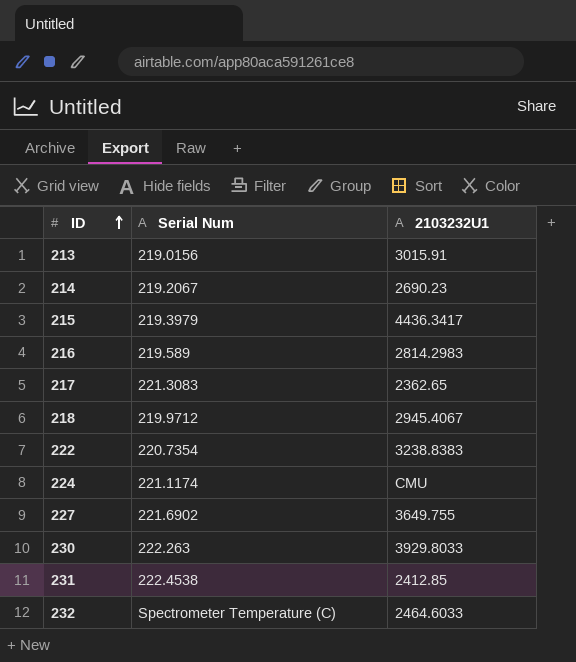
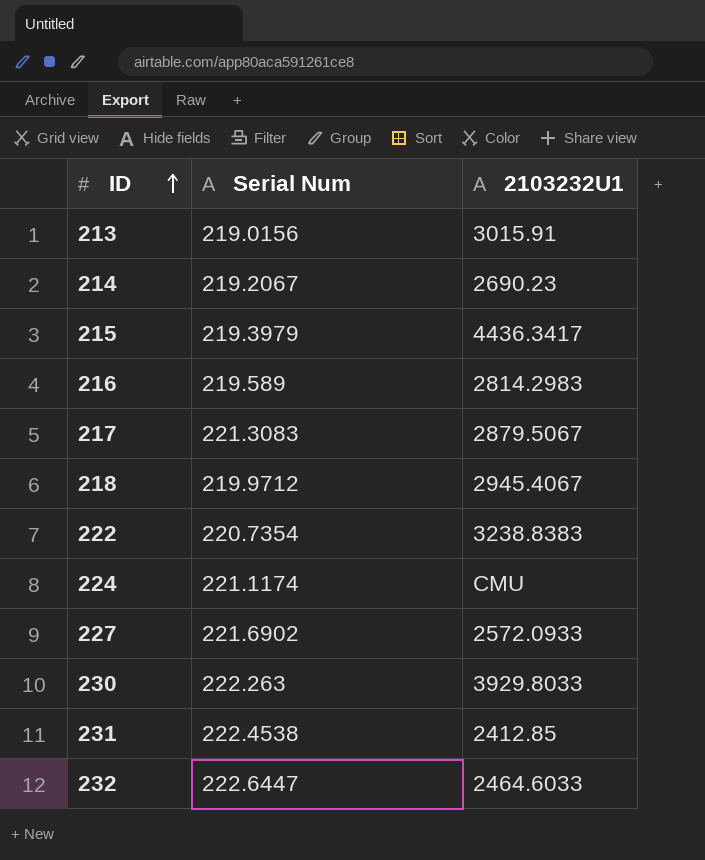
217 | 2103232U1: 2362.65 -> 2879.5067
227 | 2103232U1: 3649.755 -> 2572.0933
232 | Serial Num: Spectrometer Temperature (C) -> 222.6447

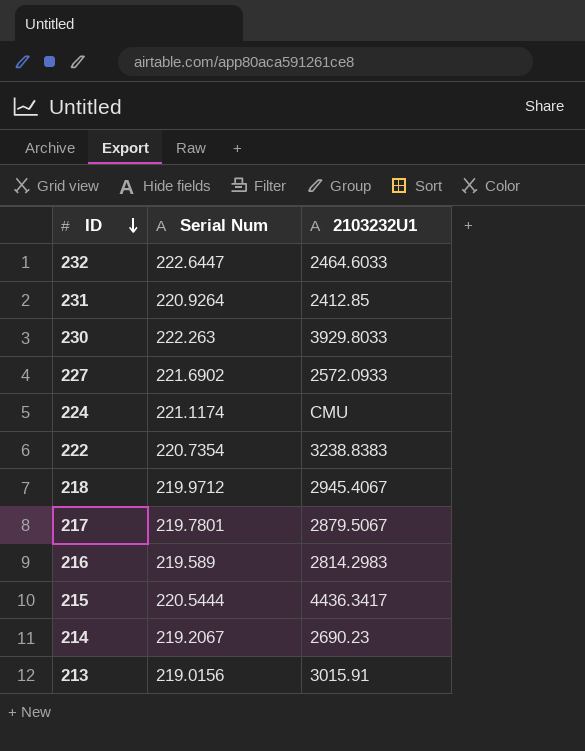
row order: ID ascending -> ID descending
231 | Serial Num: 222.4538 -> 220.9264
217 | Serial Num: 221.3083 -> 219.7801
215 | Serial Num: 219.3979 -> 220.5444

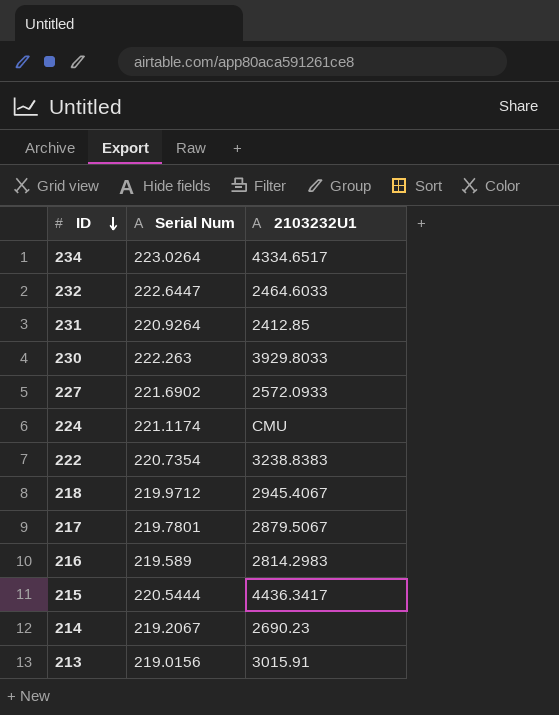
row 234: none -> 223.0264 | 4334.6517

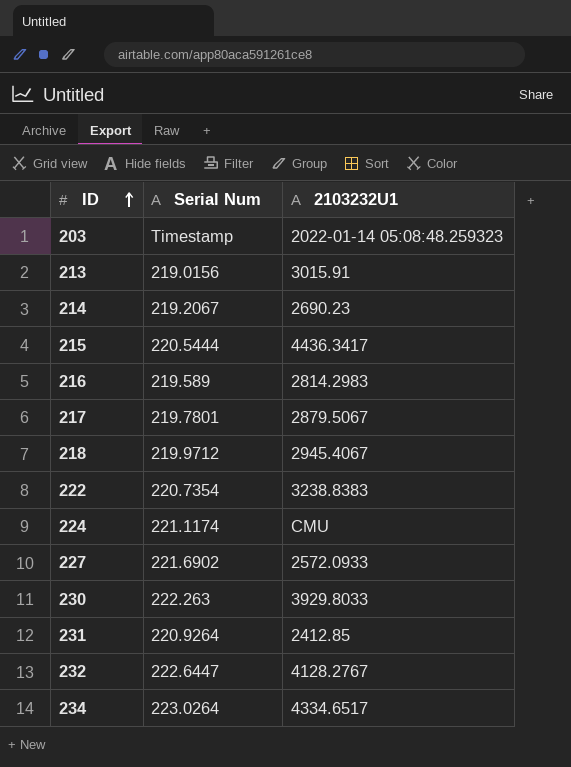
row order: ID descending -> ID ascending
row 203: none -> Timestamp | 2022-01-14 05:08:48.259323
232 | 2103232U1: 2464.6033 -> 4128.2767

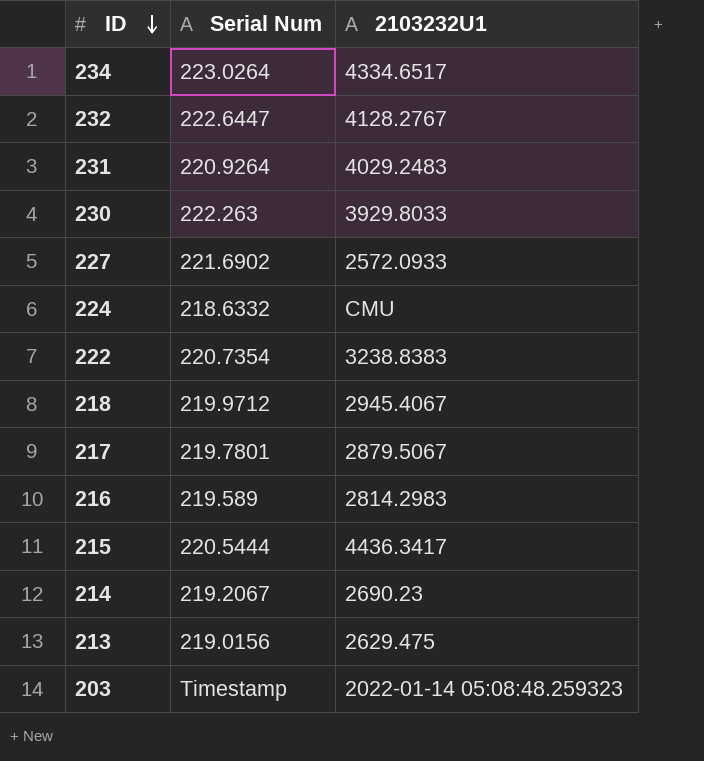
row order: ID ascending -> ID descending
231 | 2103232U1: 2412.85 -> 4029.2483
224 | Serial Num: 221.1174 -> 218.6332
213 | 2103232U1: 3015.91 -> 2629.475

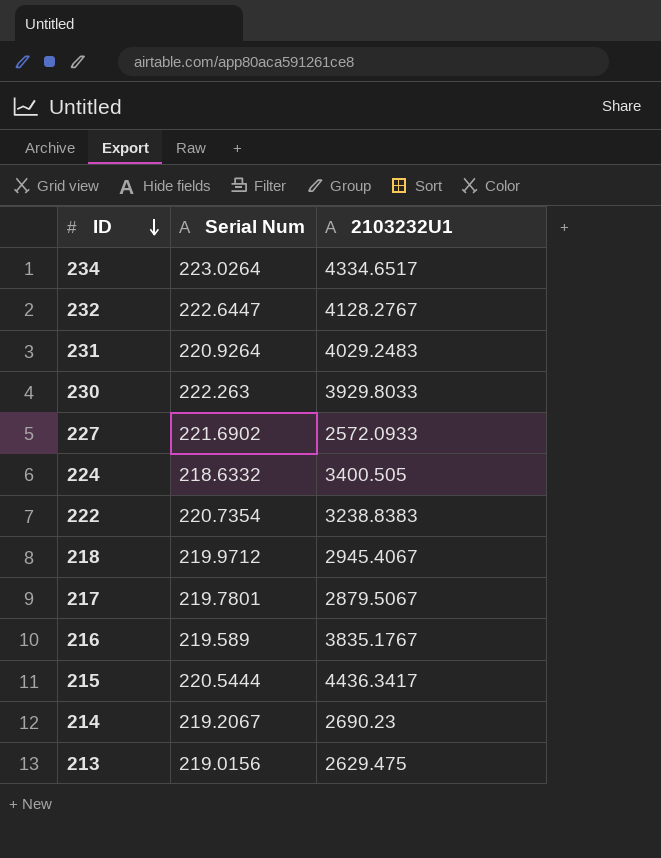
row 203: Timestamp | 2022-01-14 05:08:48.259323 -> none
224 | 2103232U1: CMU -> 3400.505
216 | 2103232U1: 2814.2983 -> 3835.1767

